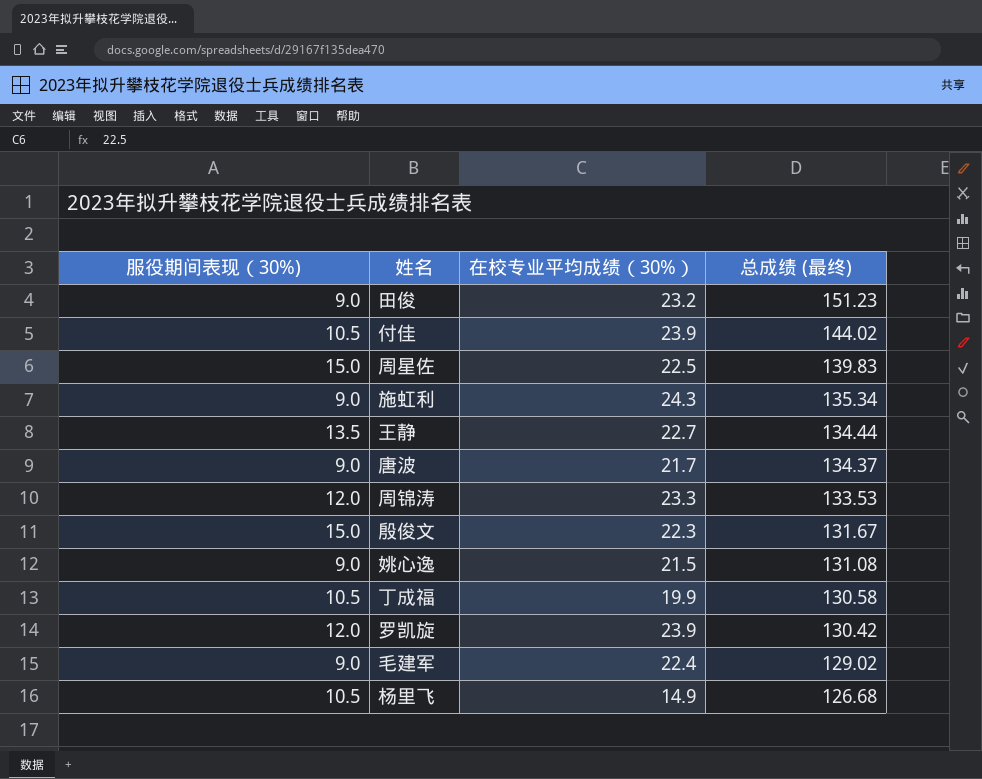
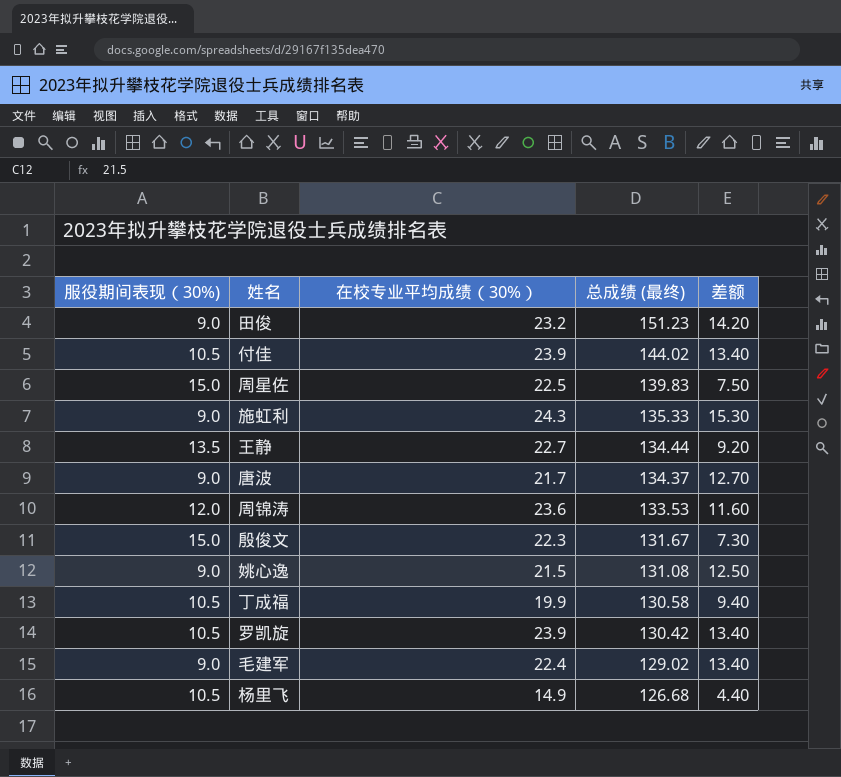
column 差额 | formula: none -> [在校专业平均成绩（30%）] - [服役期间表现（30%)]
施虹利 | 总成绩 (最终): 135.34 -> 135.33
周锦涛 | 在校专业平均成绩（30%）: 23.3 -> 23.6
罗凯旋 | 服役期间表现（30%): 12.0 -> 10.5

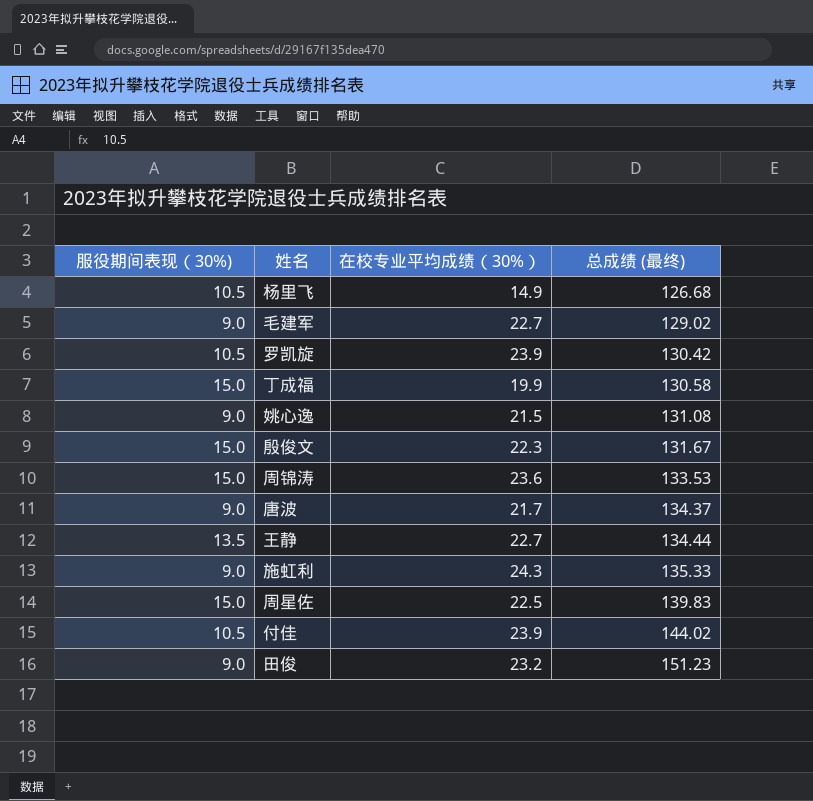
row order: 总成绩 (最终) descending -> 总成绩 (最终) ascending
column 差额 | formula: [在校专业平均成绩（30%）] - [服役期间表现（30%)] -> none
毛建军 | 在校专业平均成绩（30%）: 22.4 -> 22.7
丁成福 | 服役期间表现（30%): 10.5 -> 15.0
周锦涛 | 服役期间表现（30%): 12.0 -> 15.0

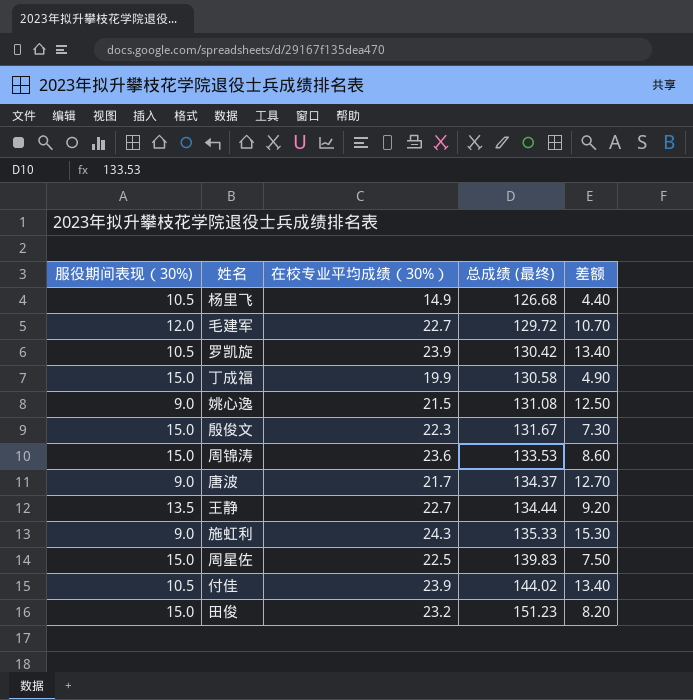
column 差额 | formula: none -> [在校专业平均成绩（30%）] - [服役期间表现（30%)]
毛建军 | 服役期间表现（30%): 9.0 -> 12.0
毛建军 | 总成绩 (最终): 129.02 -> 129.72
田俊 | 服役期间表现（30%): 9.0 -> 15.0

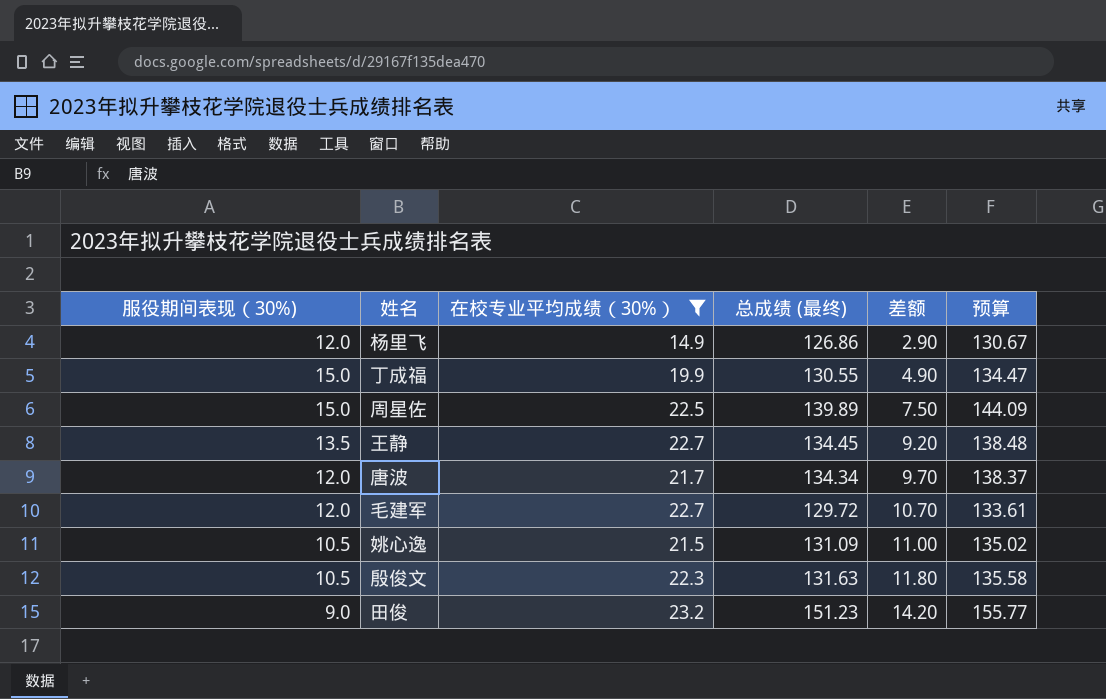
filter: none -> 在校专业平均成绩（30%） <= 23.2
row order: 总成绩 (最终) ascending -> 差额 ascending
column 预算 | formula: none -> [总成绩 (最终)] * 1.03
杨里飞 | 服役期间表现（30%): 10.5 -> 12.0
杨里飞 | 总成绩 (最终): 126.68 -> 126.86
杨里飞 | 差额: 4.40 -> 2.90
丁成福 | 总成绩 (最终): 130.58 -> 130.55
周星佐 | 总成绩 (最终): 139.83 -> 139.89
王静 | 总成绩 (最终): 134.44 -> 134.45
唐波 | 服役期间表现（30%): 9.0 -> 12.0
唐波 | 总成绩 (最终): 134.37 -> 134.34
唐波 | 差额: 12.70 -> 9.70
姚心逸 | 服役期间表现（30%): 9.0 -> 10.5
姚心逸 | 总成绩 (最终): 131.08 -> 131.09
姚心逸 | 差额: 12.50 -> 11.00
殷俊文 | 服役期间表现（30%): 15.0 -> 10.5
殷俊文 | 总成绩 (最终): 131.67 -> 131.63
殷俊文 | 差额: 7.30 -> 11.80
田俊 | 服役期间表现（30%): 15.0 -> 9.0
田俊 | 差额: 8.20 -> 14.20

